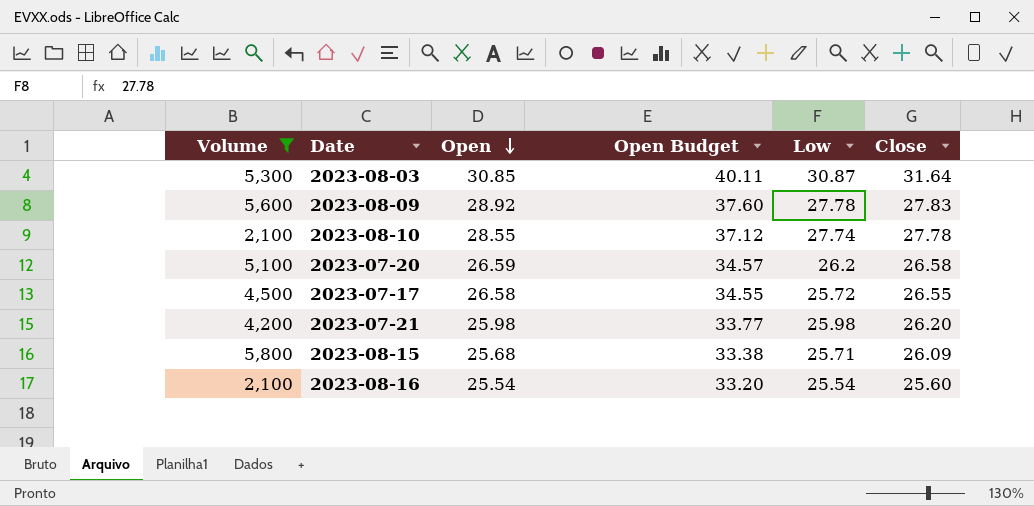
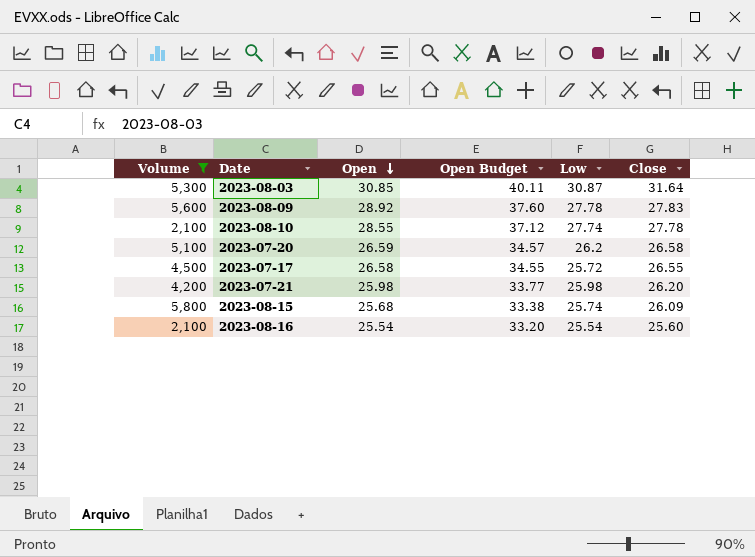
2023-08-15 | Low: 25.71 -> 25.74

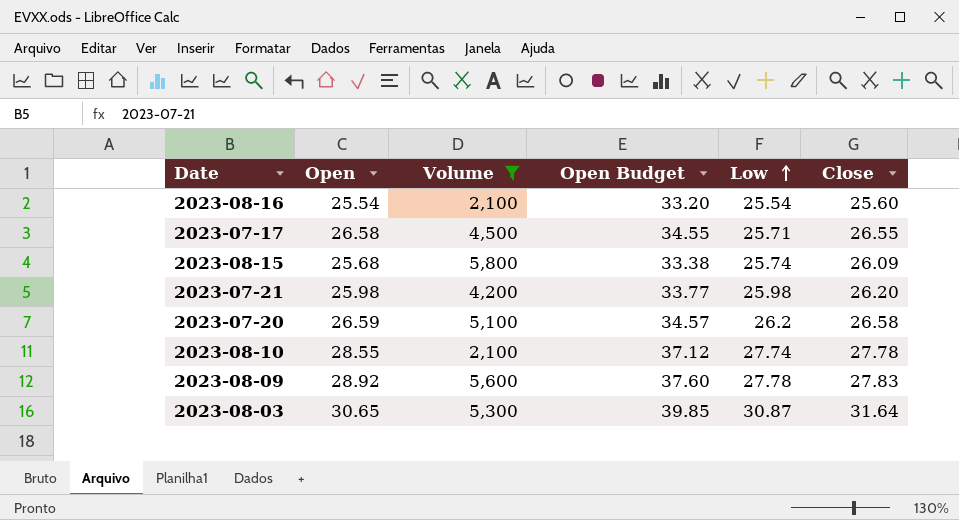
row order: Open descending -> Low ascending
column Volume | position: 1 -> 3
2023-07-17 | Low: 25.72 -> 25.71
2023-08-03 | Open: 30.85 -> 30.65
2023-08-03 | Open Budget: 40.11 -> 39.85

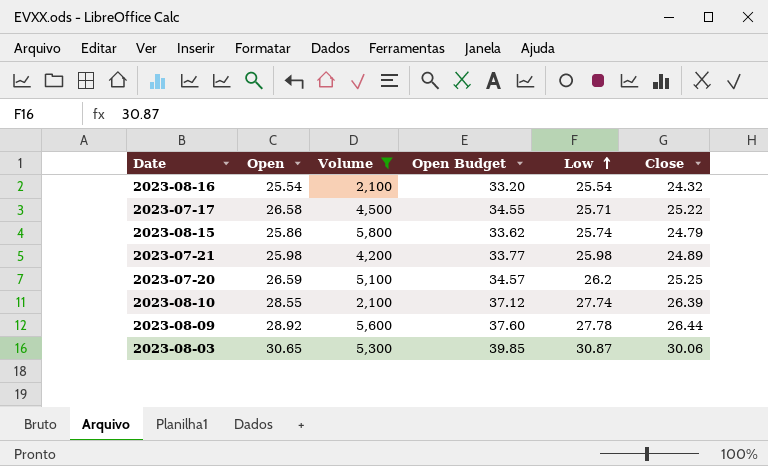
2023-08-16 | Close: 25.60 -> 24.32
2023-07-17 | Close: 26.55 -> 25.22
2023-08-15 | Open: 25.68 -> 25.86
2023-08-15 | Open Budget: 33.38 -> 33.62
2023-08-15 | Close: 26.09 -> 24.79
2023-07-21 | Close: 26.20 -> 24.89
2023-07-20 | Close: 26.58 -> 25.25
2023-08-10 | Close: 27.78 -> 26.39
2023-08-09 | Close: 27.83 -> 26.44
2023-08-03 | Close: 31.64 -> 30.06

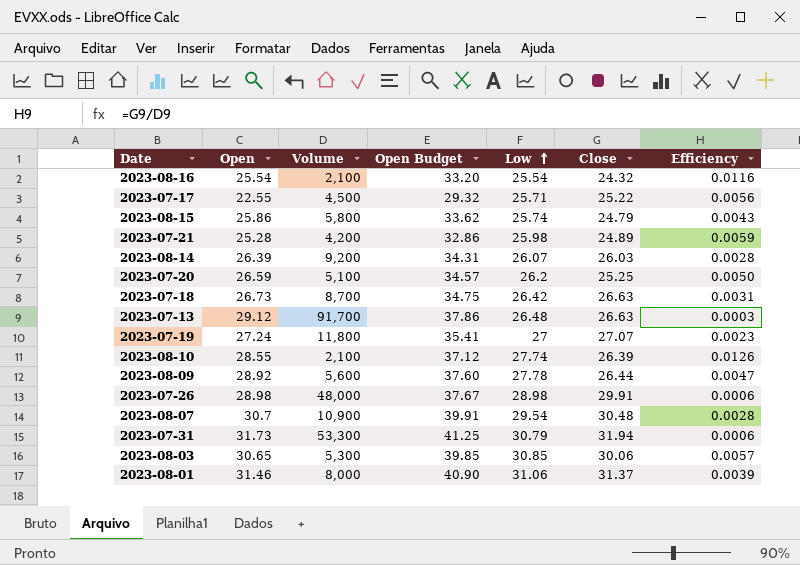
filter: Volume <= 5,800 -> none
column Efficiency | formula: none -> [Close] / [Volume]
2023-07-17 | Open: 26.58 -> 22.55
2023-07-17 | Open Budget: 34.55 -> 29.32
2023-07-21 | Open: 25.98 -> 25.28
2023-07-21 | Open Budget: 33.77 -> 32.86
2023-08-03 | Low: 30.87 -> 30.85

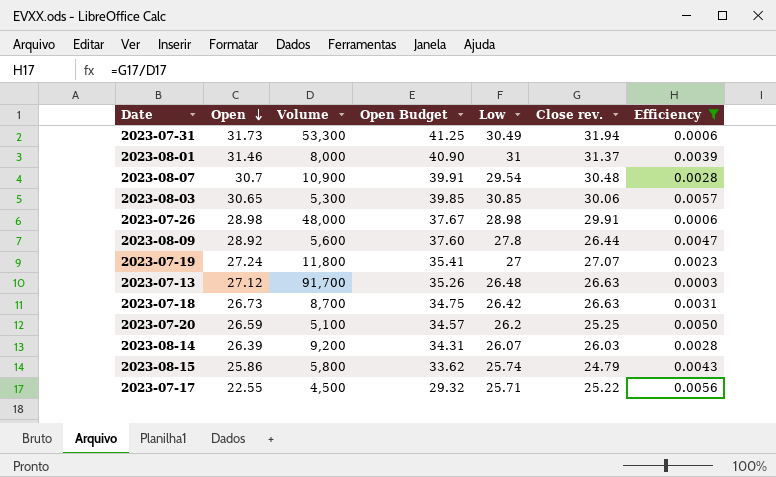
filter: none -> Efficiency <= 0.0057
row order: Low ascending -> Open descending
column name: Close -> Close rev.
2023-07-31 | Low: 30.79 -> 30.49
2023-08-01 | Low: 31.06 -> 31
2023-08-09 | Low: 27.78 -> 27.8
2023-07-13 | Open: 29.12 -> 27.12
2023-07-13 | Open Budget: 37.86 -> 35.26

